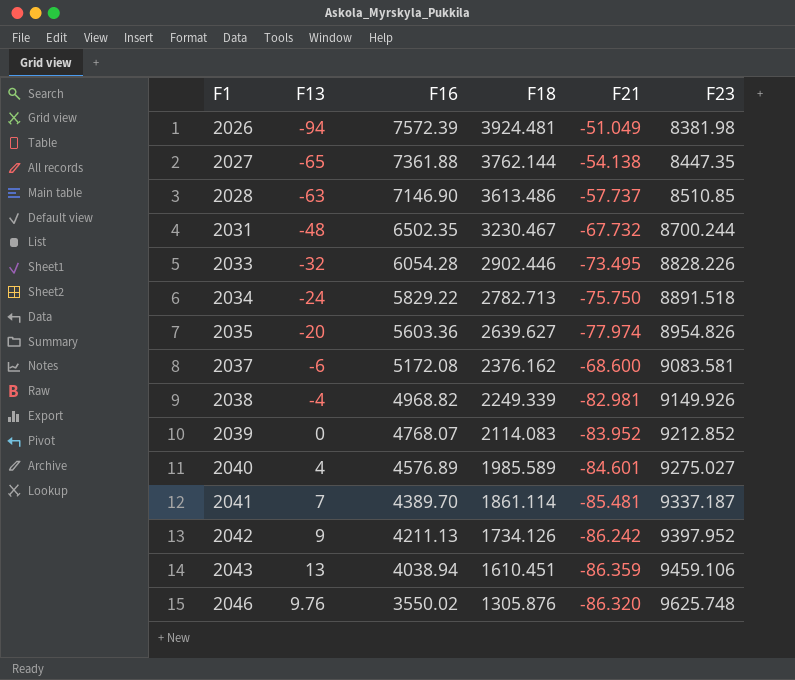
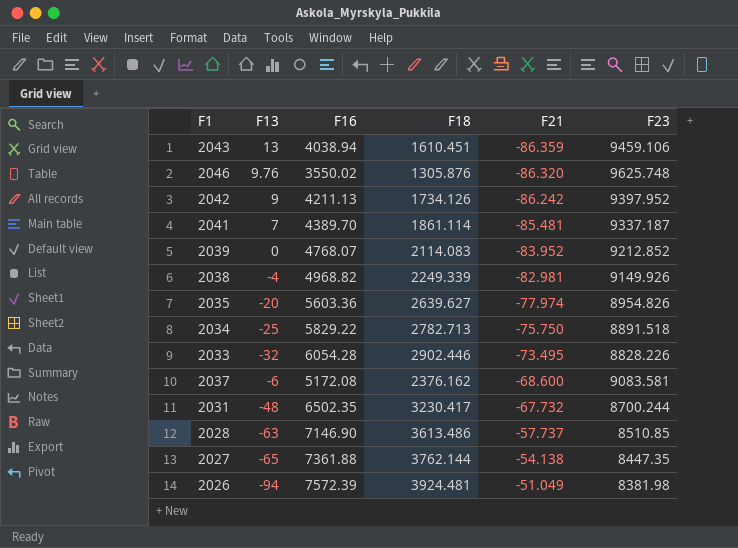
row order: F1 ascending -> F21 ascending
row 2040: 4 | 4576.89 | 1985.589 | -84.601 | 9275.027 -> none
2034 | F13: -24 -> -25
2031 | F18: 3230.467 -> 3230.417

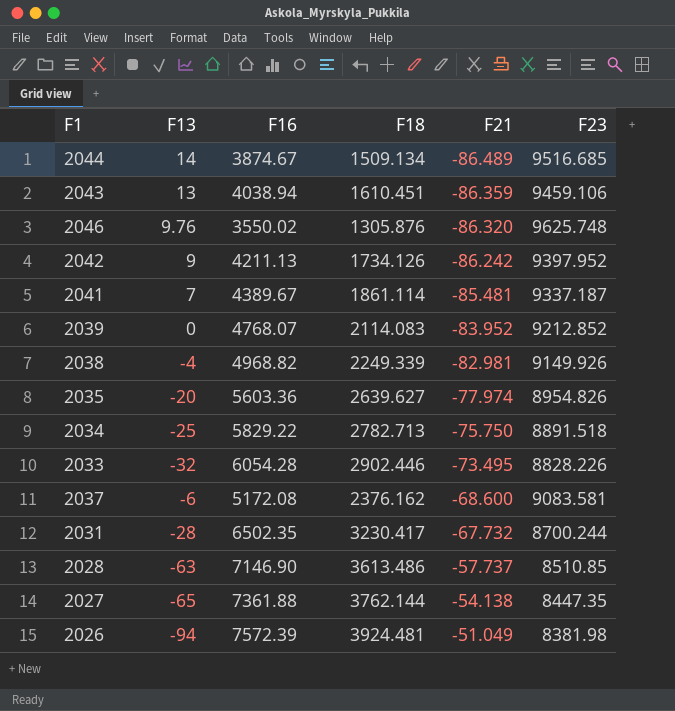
row 2044: none -> 14 | 3874.67 | 1509.134 | -86.489 | 9516.685
2041 | F16: 4389.70 -> 4389.67
2031 | F13: -48 -> -28

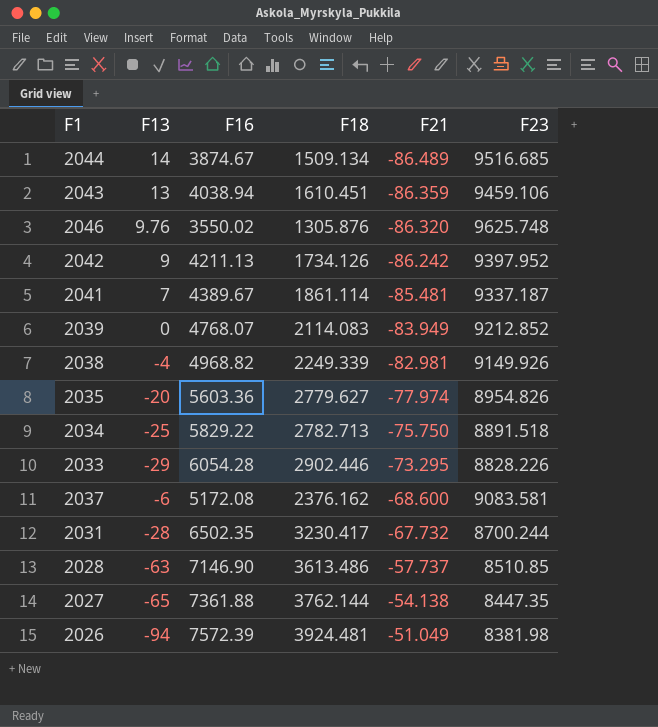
2039 | F21: -83.952 -> -83.949
2035 | F18: 2639.627 -> 2779.627
2033 | F13: -32 -> -29
2033 | F21: -73.495 -> -73.295

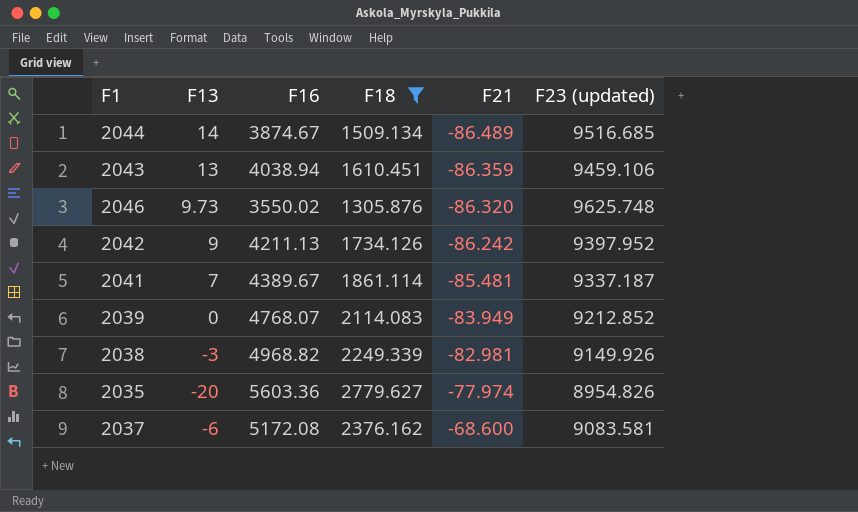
filter: none -> F18 <= 2779.627
column name: F23 -> F23 (updated)
2046 | F13: 9.76 -> 9.73
2038 | F13: -4 -> -3

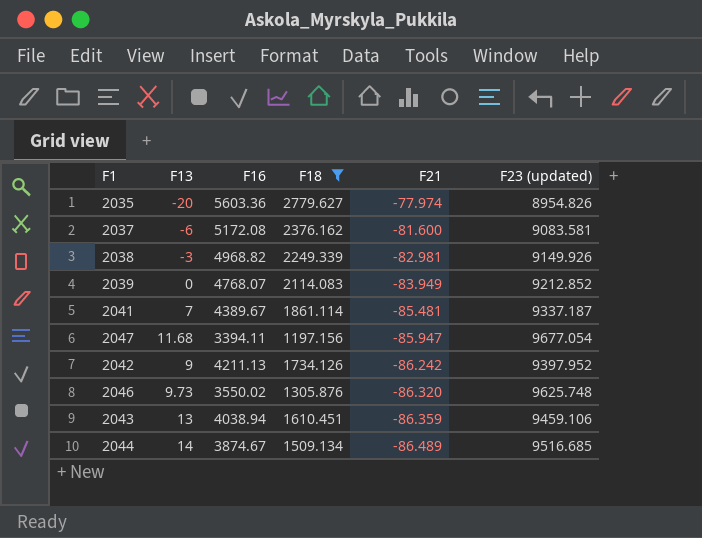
row order: F21 ascending -> F21 descending
2037 | F21: -68.600 -> -81.600
row 2047: none -> 11.68 | 3394.11 | 1197.156 | -85.947 | 9677.054

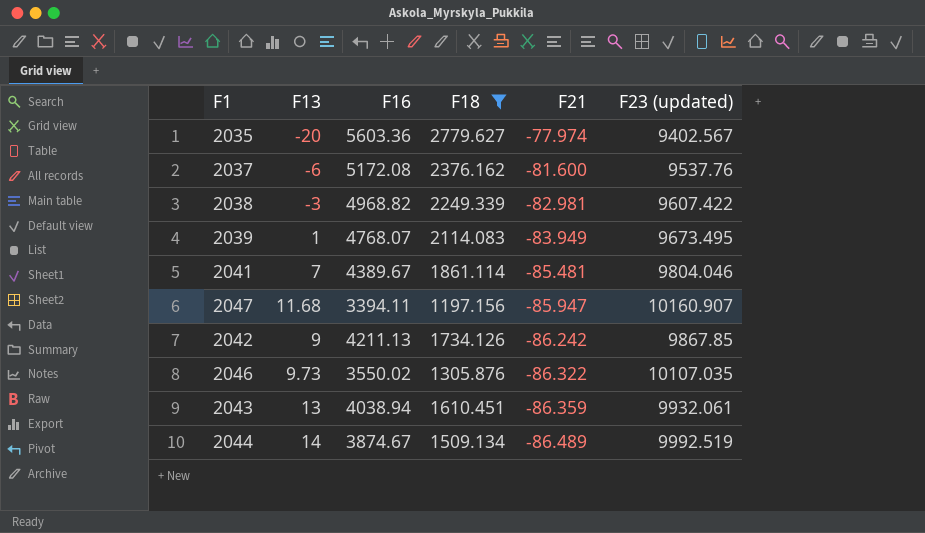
2035 | F23 (updated): 8954.826 -> 9402.567
2037 | F23 (updated): 9083.581 -> 9537.76
2038 | F23 (updated): 9149.926 -> 9607.422
2039 | F13: 0 -> 1
2039 | F23 (updated): 9212.852 -> 9673.495
2041 | F23 (updated): 9337.187 -> 9804.046
2047 | F23 (updated): 9677.054 -> 10160.907
2042 | F23 (updated): 9397.952 -> 9867.85
2046 | F21: -86.320 -> -86.322
2046 | F23 (updated): 9625.748 -> 10107.035
2043 | F23 (updated): 9459.106 -> 9932.061
2044 | F23 (updated): 9516.685 -> 9992.519

